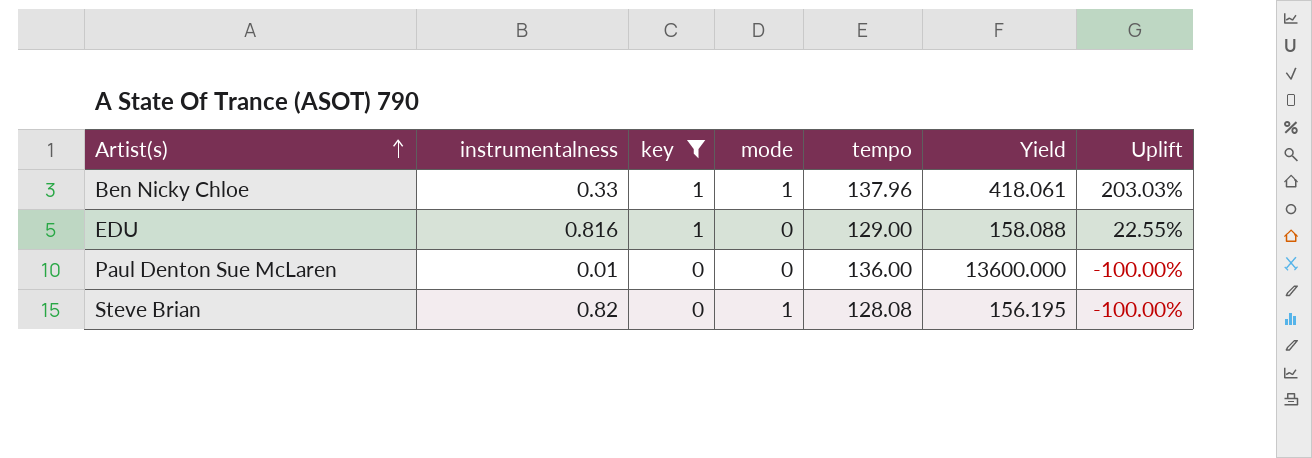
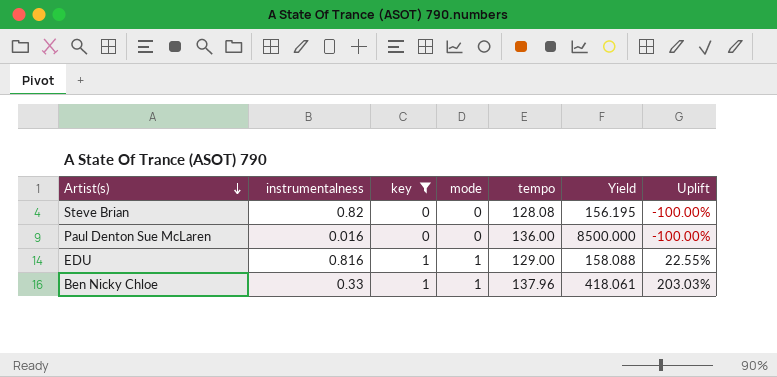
row order: Artist(s) ascending -> Artist(s) descending
Steve Brian | mode: 1 -> 0
Paul Denton Sue McLaren | instrumentalness: 0.01 -> 0.016
Paul Denton Sue McLaren | Yield: 13600.000 -> 8500.000
EDU | mode: 0 -> 1

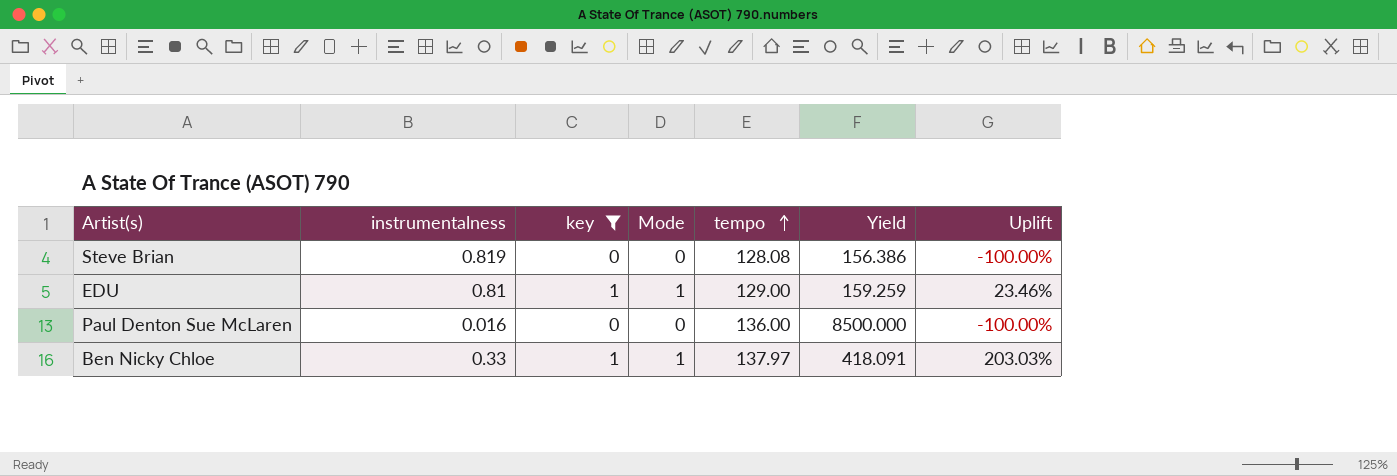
row order: Artist(s) descending -> tempo ascending
column name: mode -> Mode
Steve Brian | instrumentalness: 0.82 -> 0.819
Steve Brian | Yield: 156.195 -> 156.386
EDU | instrumentalness: 0.816 -> 0.81
EDU | Yield: 158.088 -> 159.259
EDU | Uplift: 22.55% -> 23.46%
Ben Nicky Chloe | tempo: 137.96 -> 137.97
Ben Nicky Chloe | Yield: 418.061 -> 418.091

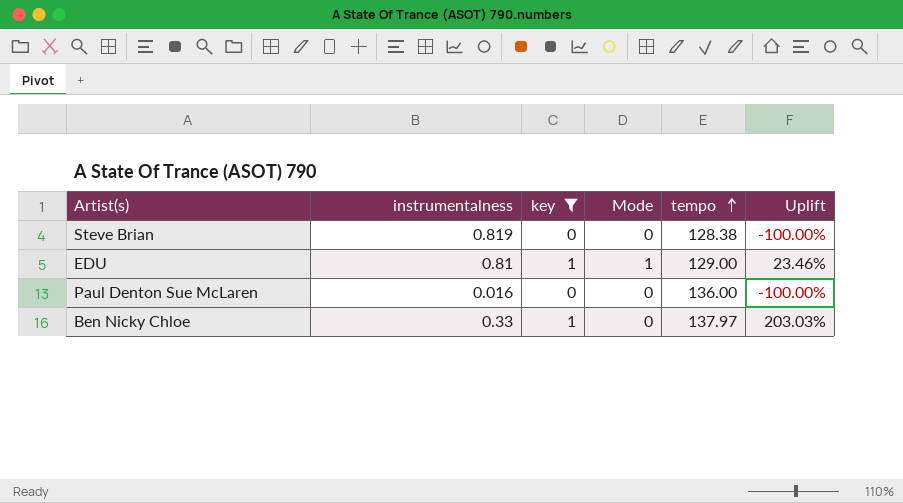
column Yield | formula: [tempo] / [instrumentalness] -> none
Steve Brian | tempo: 128.08 -> 128.38
Ben Nicky Chloe | Mode: 1 -> 0

